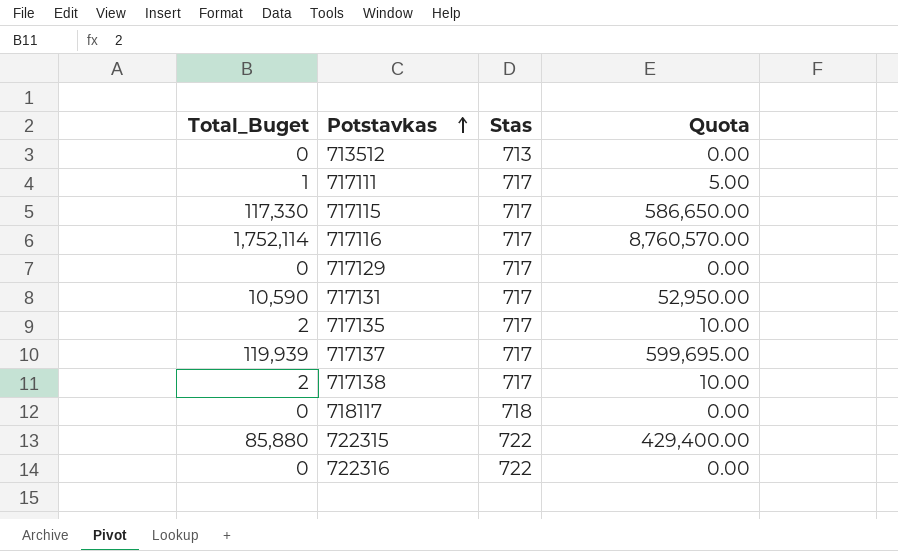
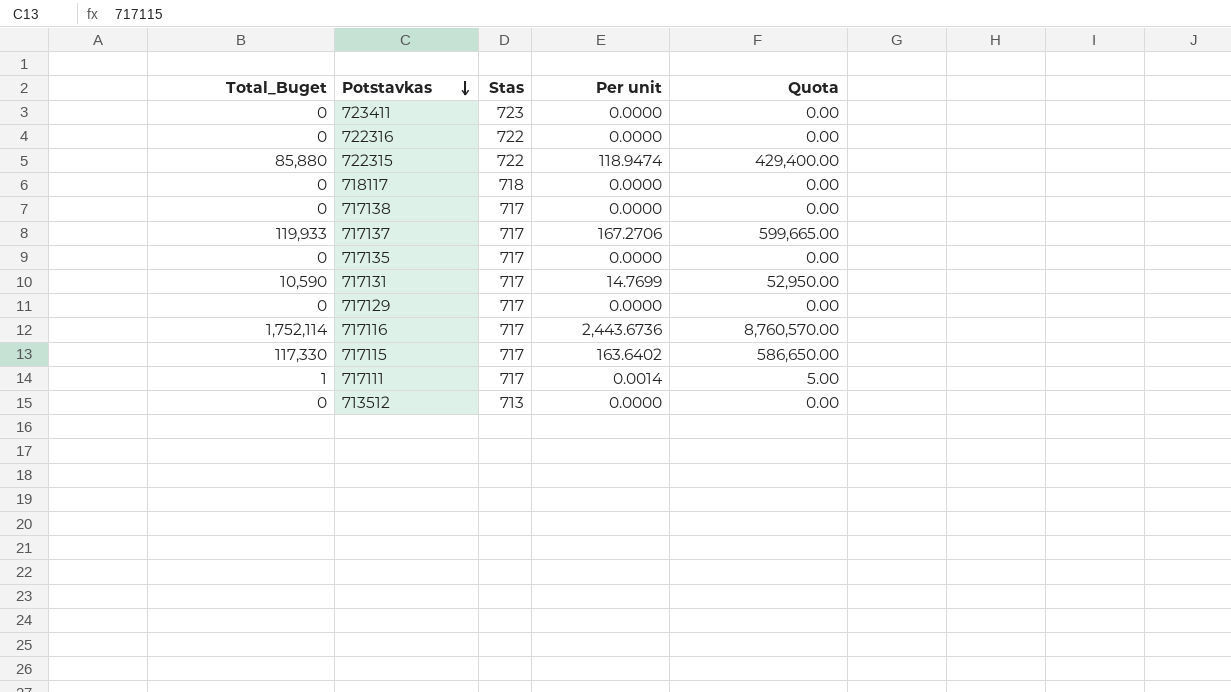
row order: Potstavkas ascending -> Potstavkas descending
column Per unit | formula: none -> [Total_Buget] / [Stas]
row 723411: none -> 0 | 723 | 0.0000 | 0.00
717138 | Total_Buget: 2 -> 0
717138 | Quota: 10.00 -> 0.00
717137 | Total_Buget: 119,939 -> 119,933
717137 | Quota: 599,695.00 -> 599,665.00
717135 | Total_Buget: 2 -> 0
717135 | Quota: 10.00 -> 0.00

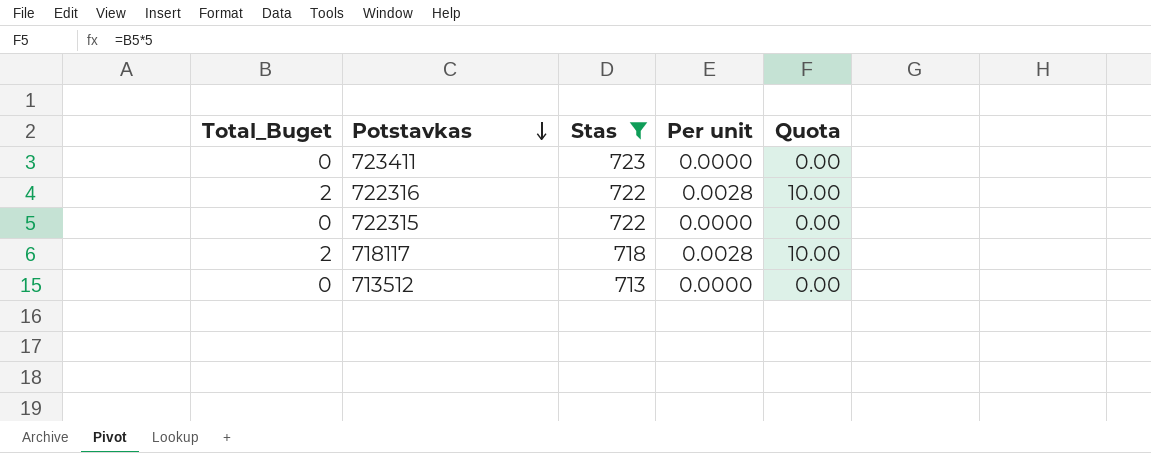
filter: none -> Stas != 717
722316 | Total_Buget: 0 -> 2
722316 | Per unit: 0.0000 -> 0.0028
722316 | Quota: 0.00 -> 10.00
722315 | Total_Buget: 85,880 -> 0
722315 | Per unit: 118.9474 -> 0.0000
722315 | Quota: 429,400.00 -> 0.00
718117 | Total_Buget: 0 -> 2
718117 | Per unit: 0.0000 -> 0.0028
718117 | Quota: 0.00 -> 10.00

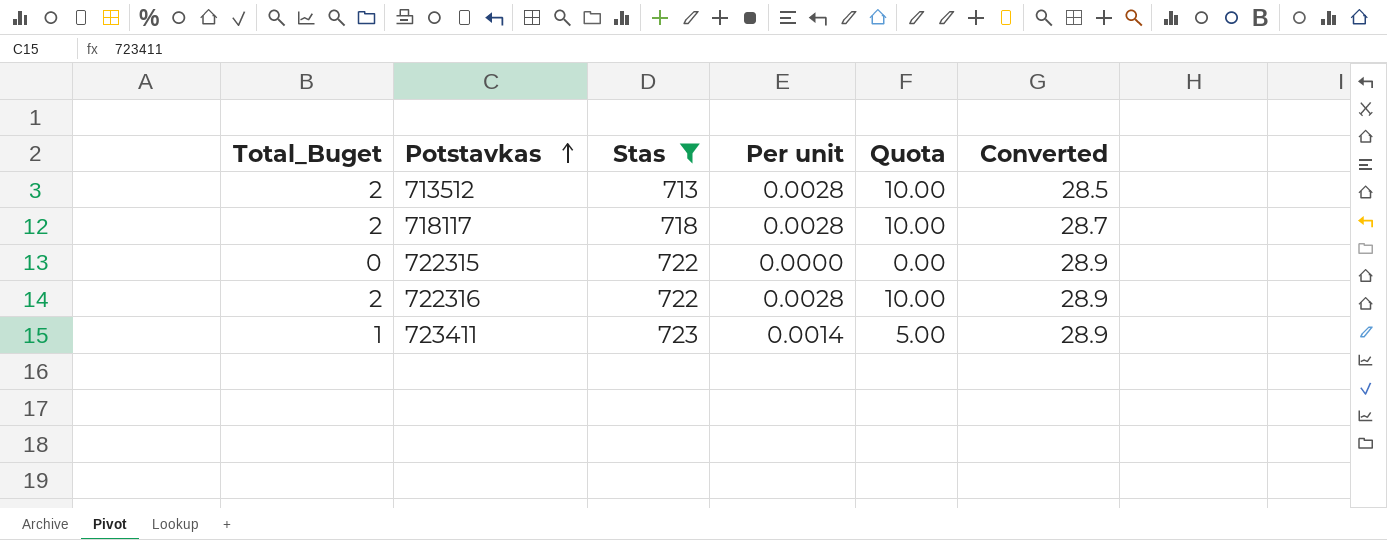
row order: Potstavkas descending -> Potstavkas ascending
column Converted | formula: none -> [Stas] * 0.04
713512 | Total_Buget: 0 -> 2
713512 | Per unit: 0.0000 -> 0.0028
713512 | Quota: 0.00 -> 10.00
723411 | Total_Buget: 0 -> 1
723411 | Per unit: 0.0000 -> 0.0014
723411 | Quota: 0.00 -> 5.00

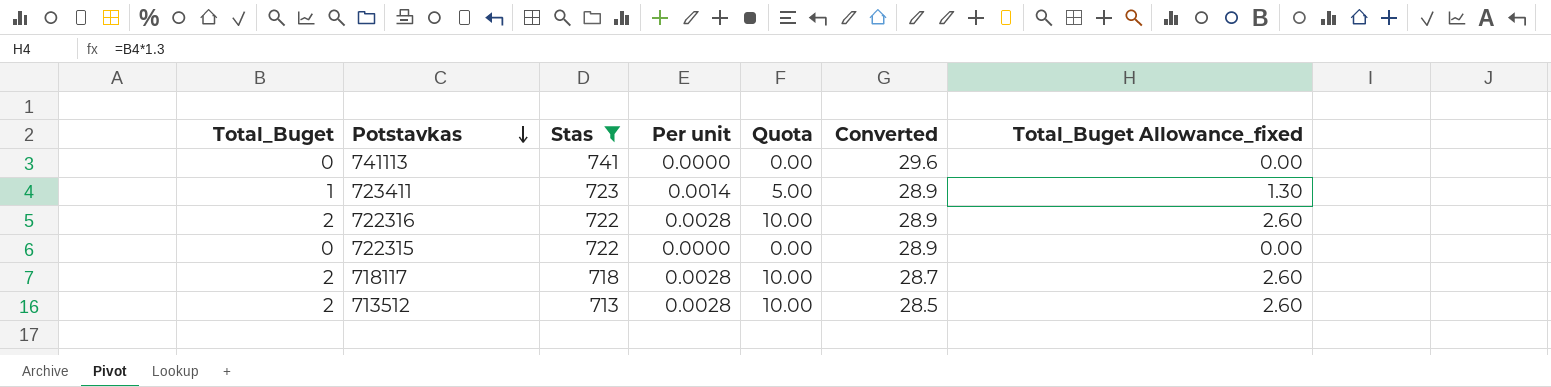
row order: Potstavkas ascending -> Potstavkas descending
column Total_Buget Allowance_fixed | formula: none -> [Total_Buget] * 1.3
row 741113: none -> 0 | 741 | 0.0000 | 0.00 | 29.6 | 0.00

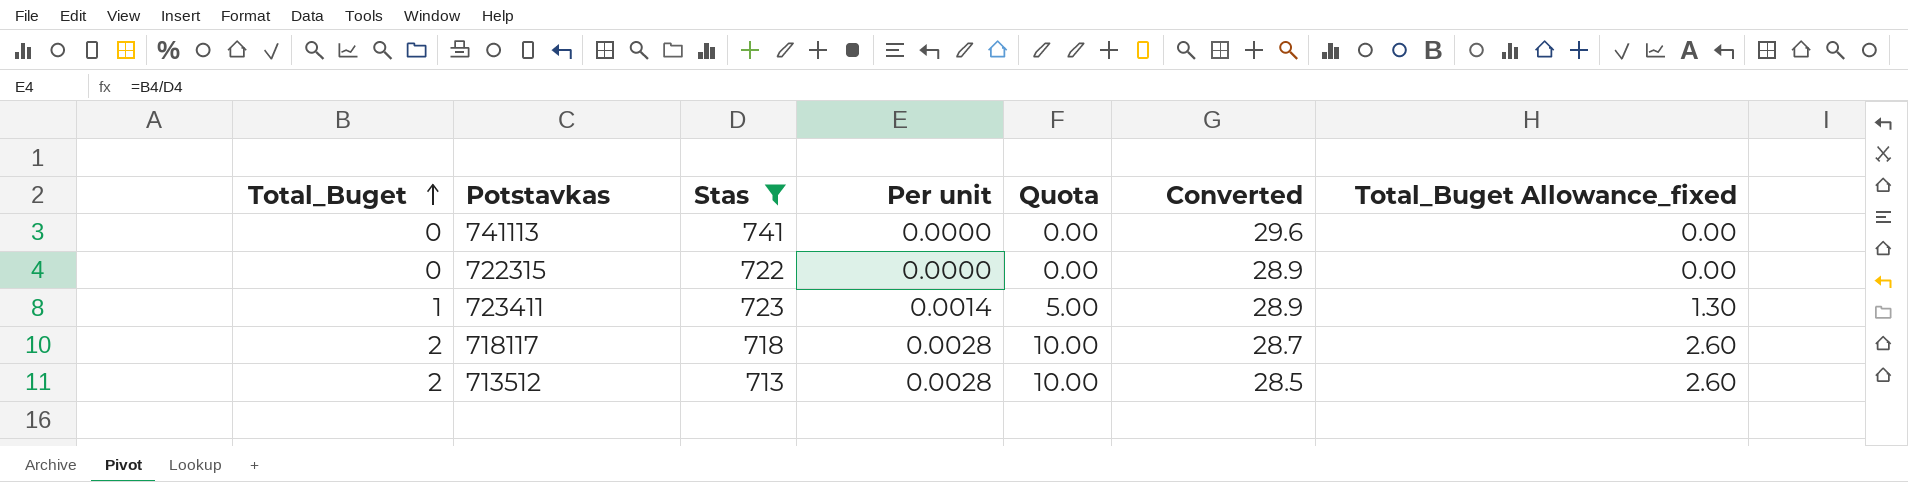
row order: Potstavkas descending -> Total_Buget ascending
row 722316: 2 | 722 | 0.0028 | 10.00 | 28.9 | 2.60 -> none

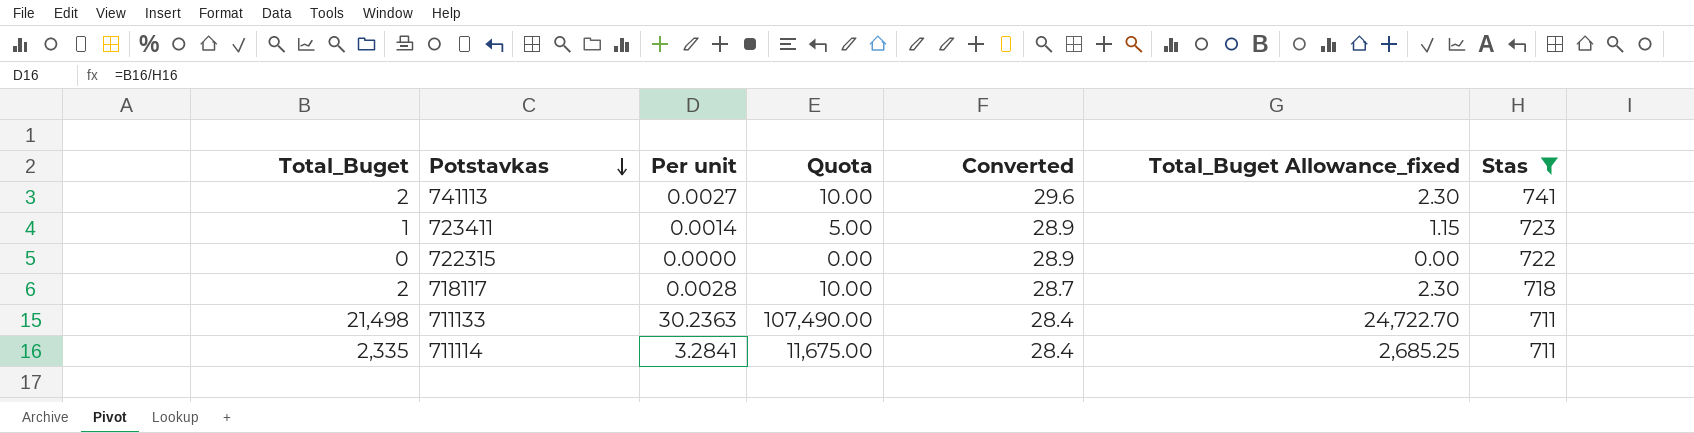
row order: Total_Buget ascending -> Potstavkas descending
column Total_Buget Allowance_fixed | formula: [Total_Buget] * 1.3 -> [Total_Buget] * 1.15
column Stas | position: 3 -> 7
row 713512: 2 | 713 | 0.0028 | 10.00 | 28.5 | 2.60 -> none
741113 | Total_Buget: 0 -> 2
741113 | Per unit: 0.0000 -> 0.0027
741113 | Quota: 0.00 -> 10.00
row 711133: none -> 21,498 | 30.2363 | 107,490.00 | 28.4 | 24,722.70 | 711
row 711114: none -> 2,335 | 3.2841 | 11,675.00 | 28.4 | 2,685.25 | 711

